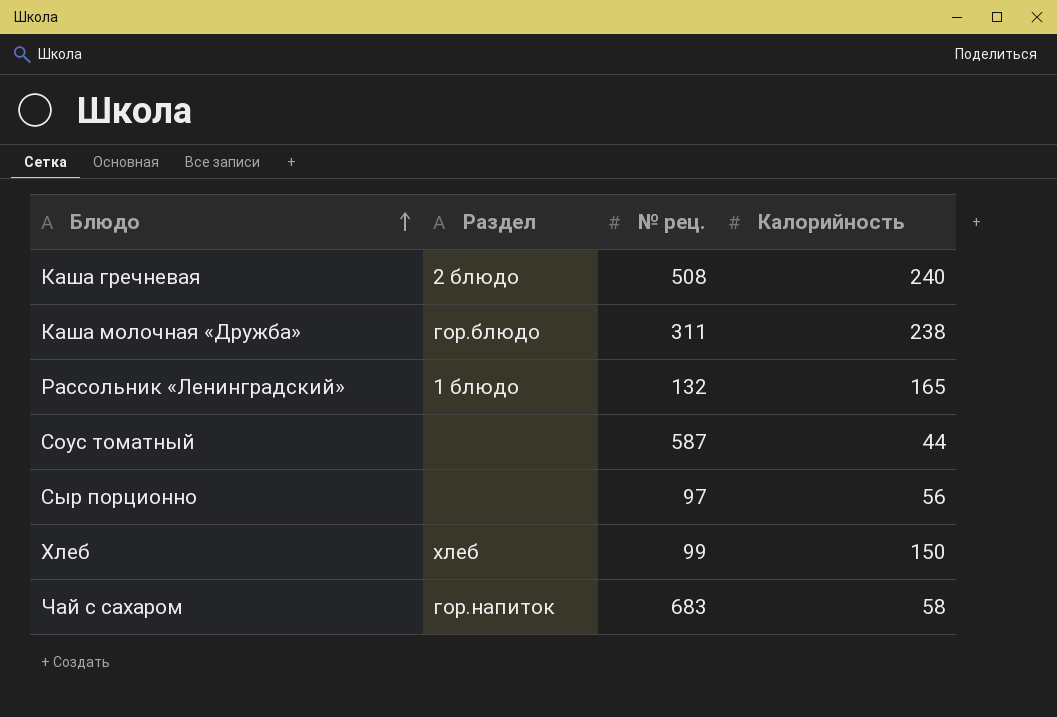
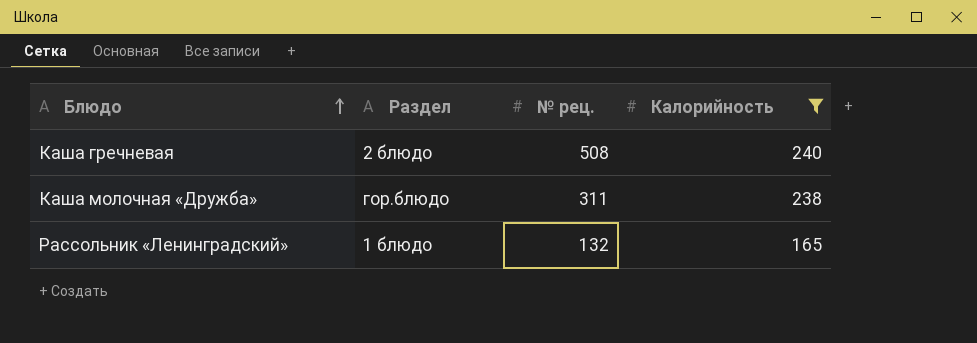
filter: none -> Калорийность >= 165

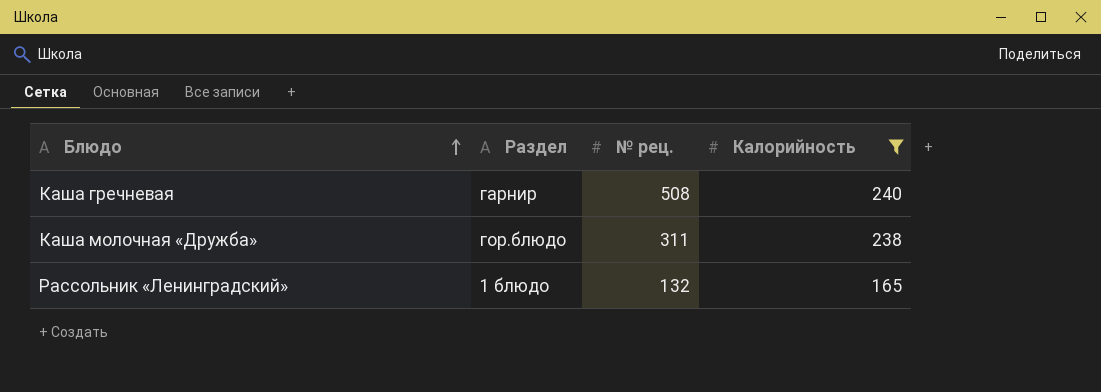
Каша гречневая | Раздел: 2 блюдо -> гарнир

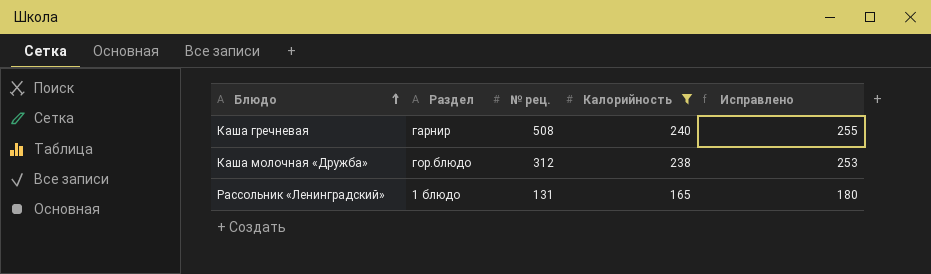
column Исправлено | formula: none -> [Калорийность] + 15
Каша молочная «Дружба» | № рец.: 311 -> 312
Рассольник «Ленинградский» | № рец.: 132 -> 131

